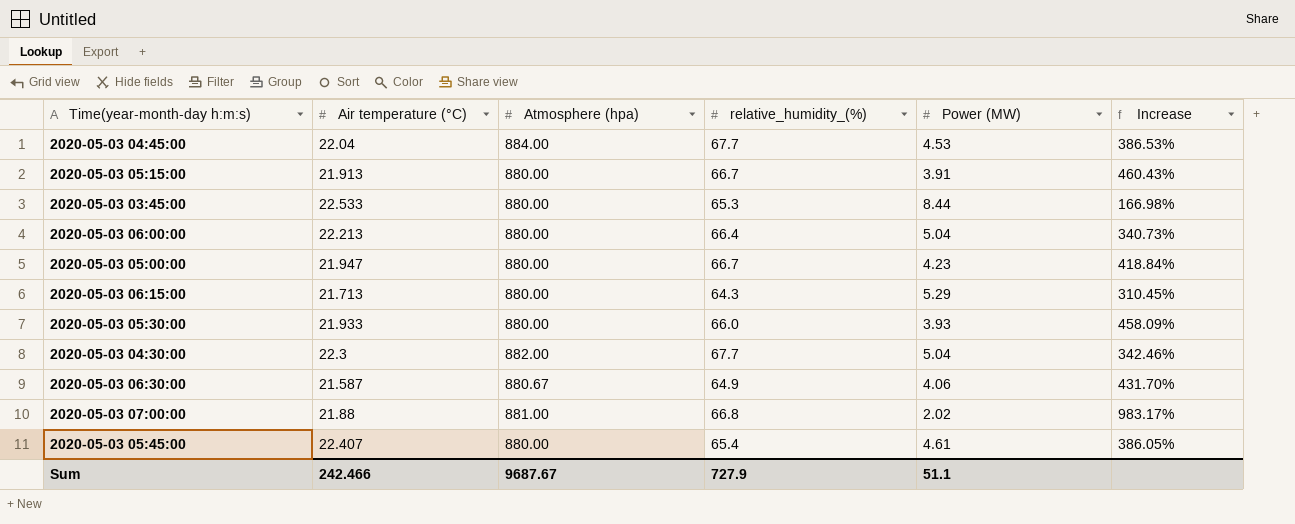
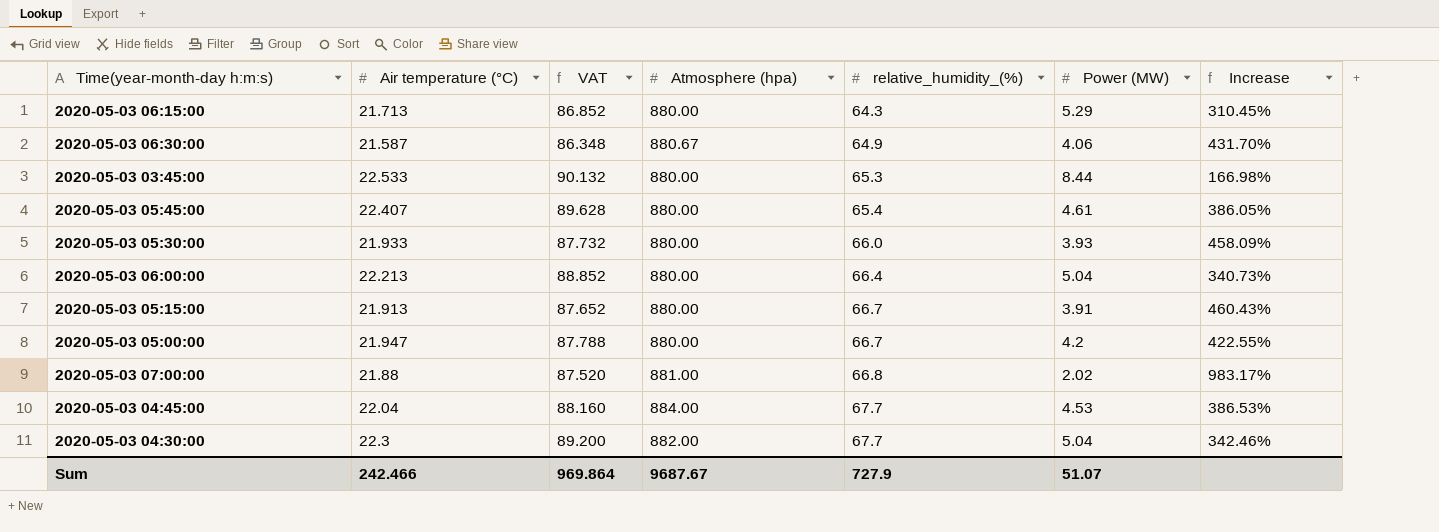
row order: none -> relative_humidity_(%) ascending
column VAT | formula: none -> [Air temperature (°C)] * 4
2020-05-03 05:00:00 | Power (MW): 4.23 -> 4.2
2020-05-03 05:00:00 | Increase: 418.84% -> 422.55%
Sum | Power (MW): 51.1 -> 51.07

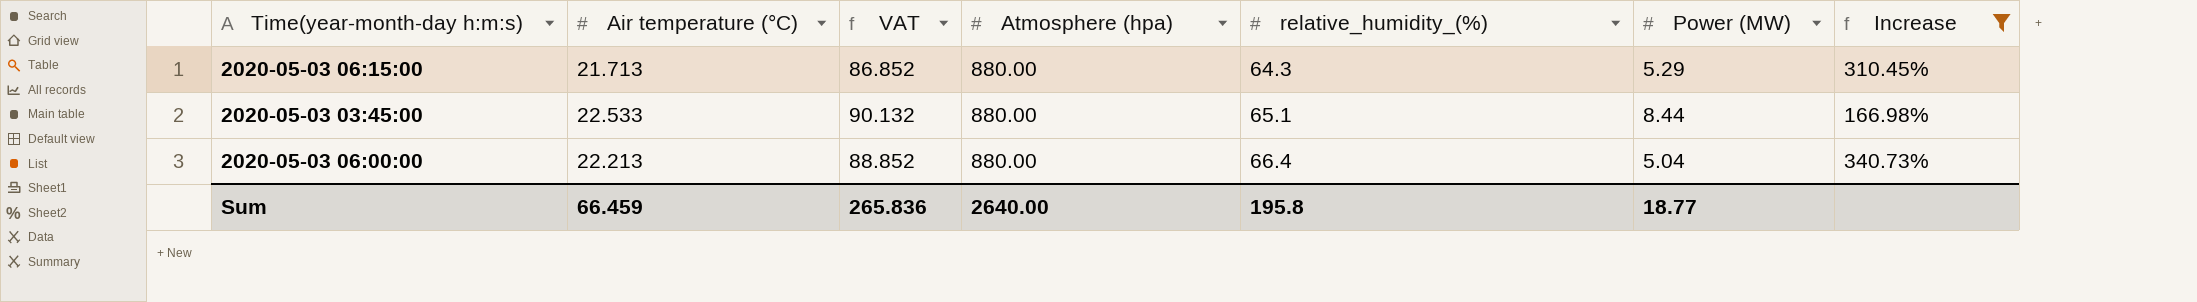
filter: none -> Increase <= 340.73%
2020-05-03 03:45:00 | relative_humidity_(%): 65.3 -> 65.1
Sum | Air temperature (°C): 242.466 -> 66.459
Sum | VAT: 969.864 -> 265.836
Sum | Atmosphere (hpa): 9687.67 -> 2640.00
Sum | relative_humidity_(%): 727.9 -> 195.8
Sum | Power (MW): 51.07 -> 18.77

